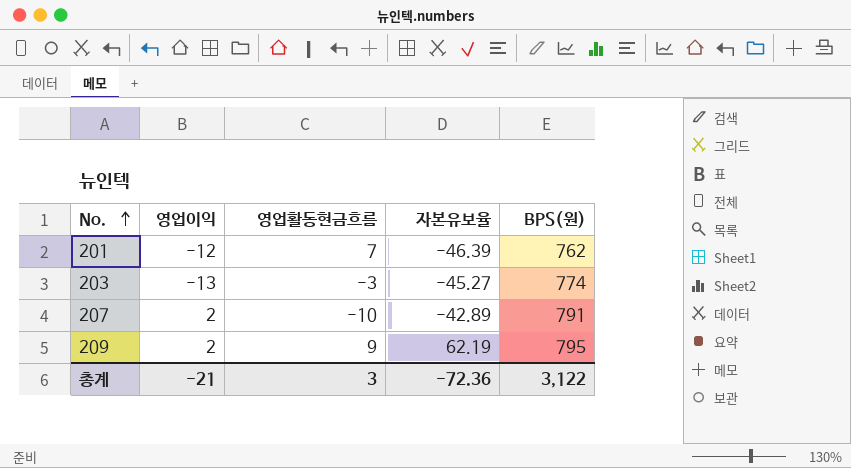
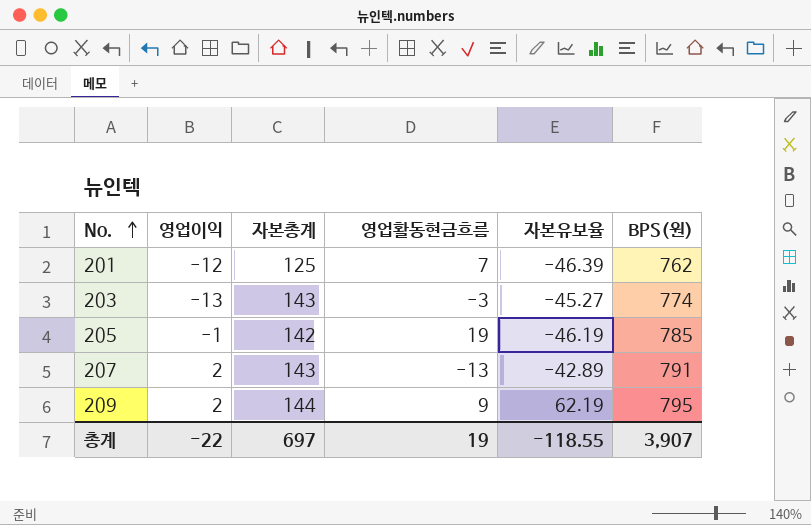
column 자본총계 | position: none -> 3
row 205: none -> -1 | 142 | 19 | -46.19 | 785
207 | 영업활동현금흐름: -10 -> -13
총계 | 영업이익: -21 -> -22
총계 | 영업활동현금흐름: 3 -> 19
총계 | 자본유보율: -72.36 -> -118.55
총계 | BPS(원): 3,122 -> 3,907

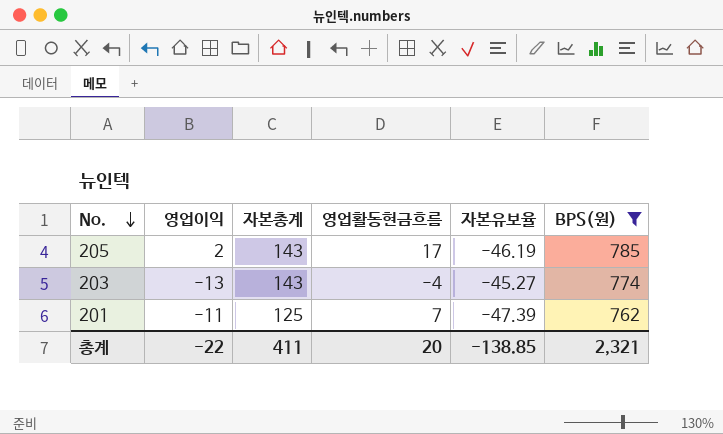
filter: none -> BPS(원) <= 785
row order: No. ascending -> No. descending
205 | 영업이익: -1 -> 2
205 | 자본총계: 142 -> 143
205 | 영업활동현금흐름: 19 -> 17
203 | 영업활동현금흐름: -3 -> -4
201 | 영업이익: -12 -> -11
201 | 자본유보율: -46.39 -> -47.39
총계 | 자본총계: 697 -> 411
총계 | 영업활동현금흐름: 19 -> 20
총계 | 자본유보율: -118.55 -> -138.85
총계 | BPS(원): 3,907 -> 2,321

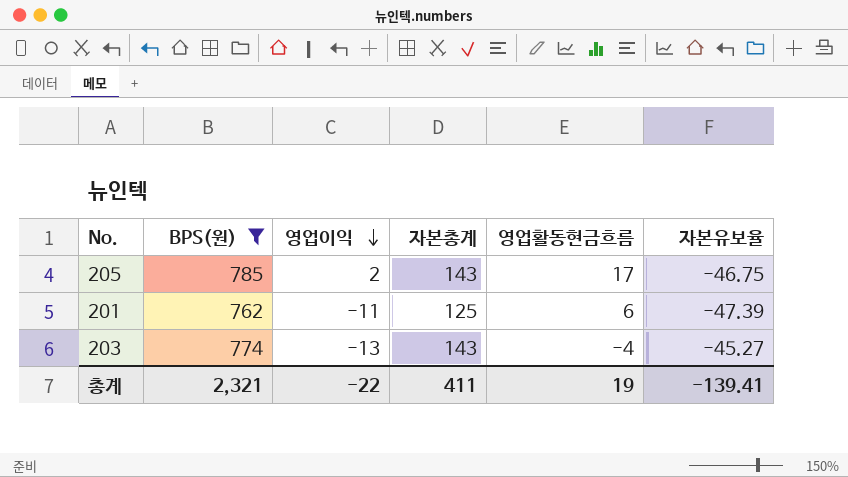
row order: No. descending -> 영업이익 descending
column BPS(원) | position: 6 -> 2
205 | 자본유보율: -46.19 -> -46.75
201 | 영업활동현금흐름: 7 -> 6
총계 | 영업활동현금흐름: 20 -> 19
총계 | 자본유보율: -138.85 -> -139.41

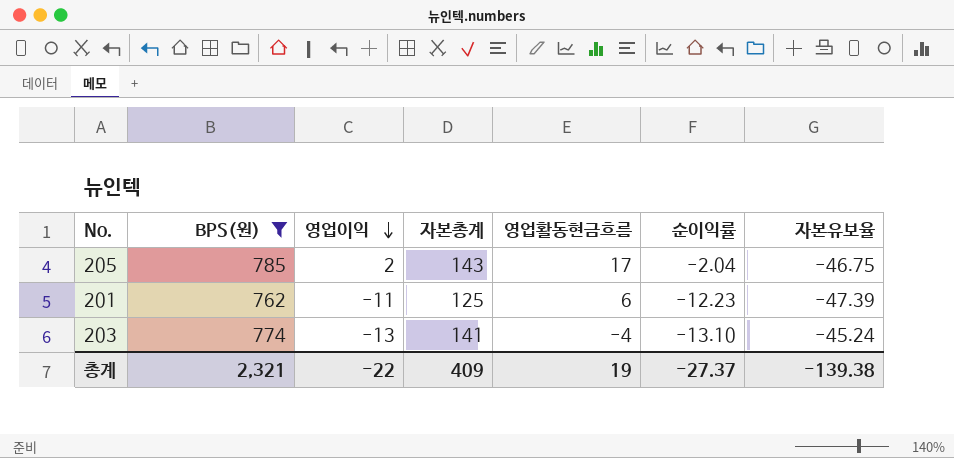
column 순이익률 | position: none -> 6
203 | 자본총계: 143 -> 141
203 | 자본유보율: -45.27 -> -45.24
총계 | 자본총계: 411 -> 409
총계 | 자본유보율: -139.41 -> -139.38

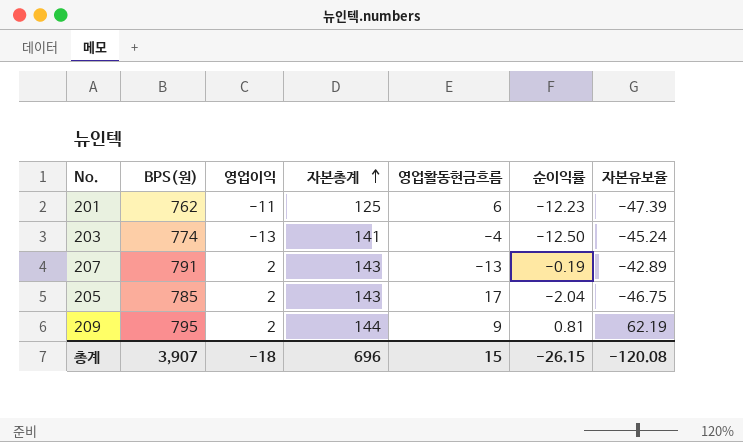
filter: BPS(원) <= 785 -> none
row order: 영업이익 descending -> 자본총계 ascending
203 | 순이익률: -13.10 -> -12.50
총계 | BPS(원): 2,321 -> 3,907
총계 | 영업이익: -22 -> -18
총계 | 자본총계: 409 -> 696
총계 | 영업활동현금흐름: 19 -> 15
총계 | 순이익률: -27.37 -> -26.15
총계 | 자본유보율: -139.38 -> -120.08

